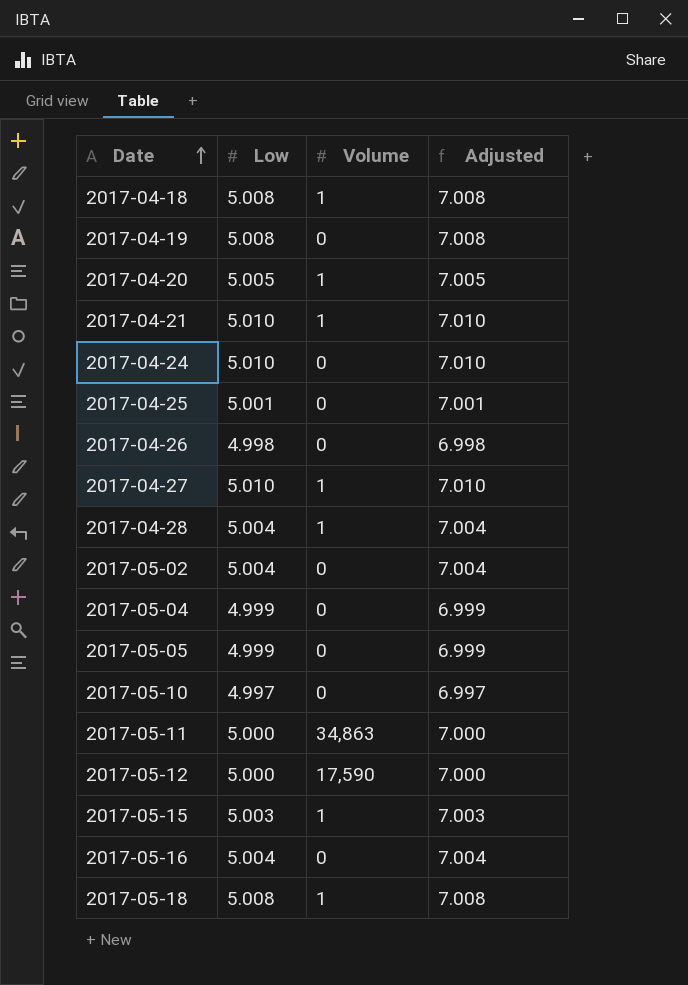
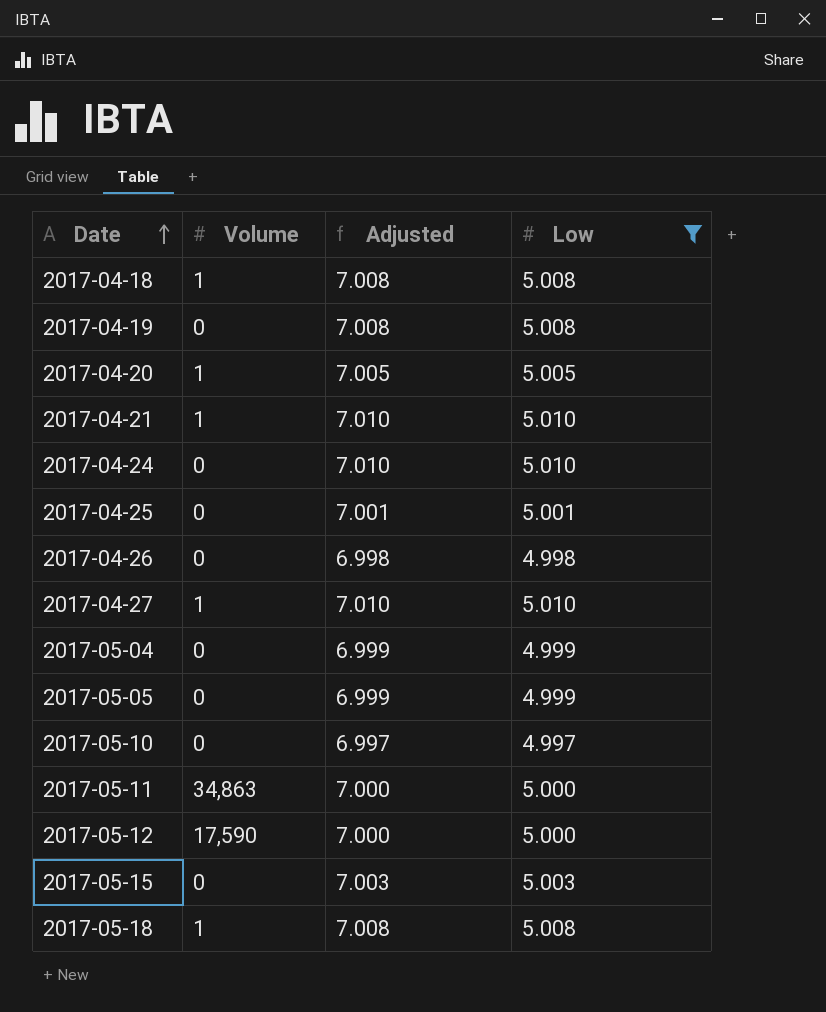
filter: none -> Low != 5.004
column Low | position: 2 -> 4
2017-05-15 | Volume: 1 -> 0

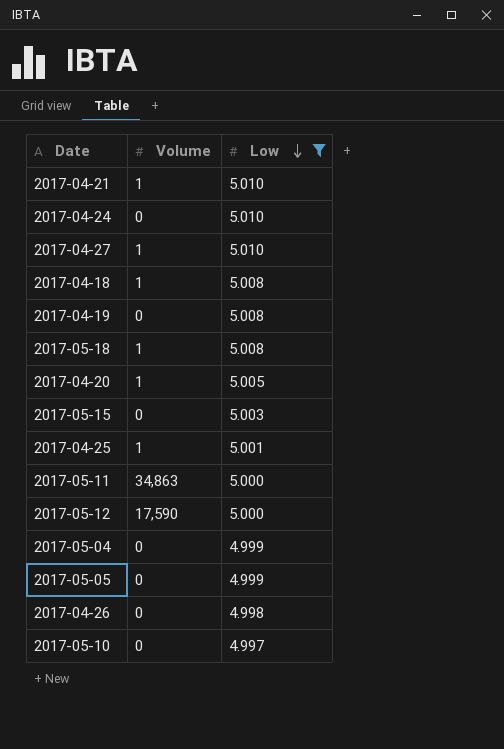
row order: Date ascending -> Low descending
column Adjusted | formula: [Low] + 2 -> none
2017-04-25 | Volume: 0 -> 1

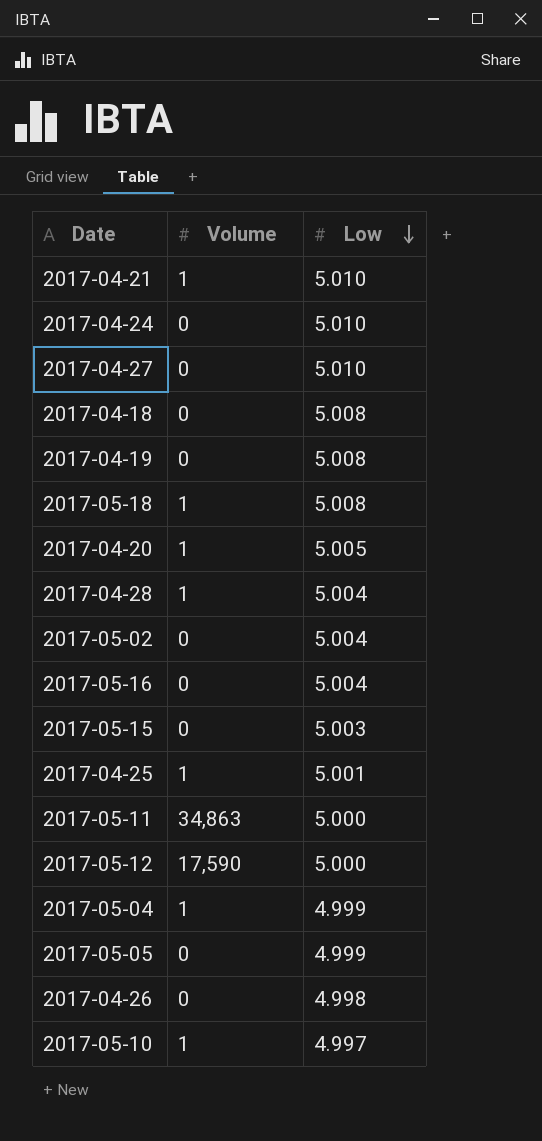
filter: Low != 5.004 -> none
2017-04-27 | Volume: 1 -> 0
2017-04-18 | Volume: 1 -> 0
2017-05-04 | Volume: 0 -> 1
2017-05-10 | Volume: 0 -> 1

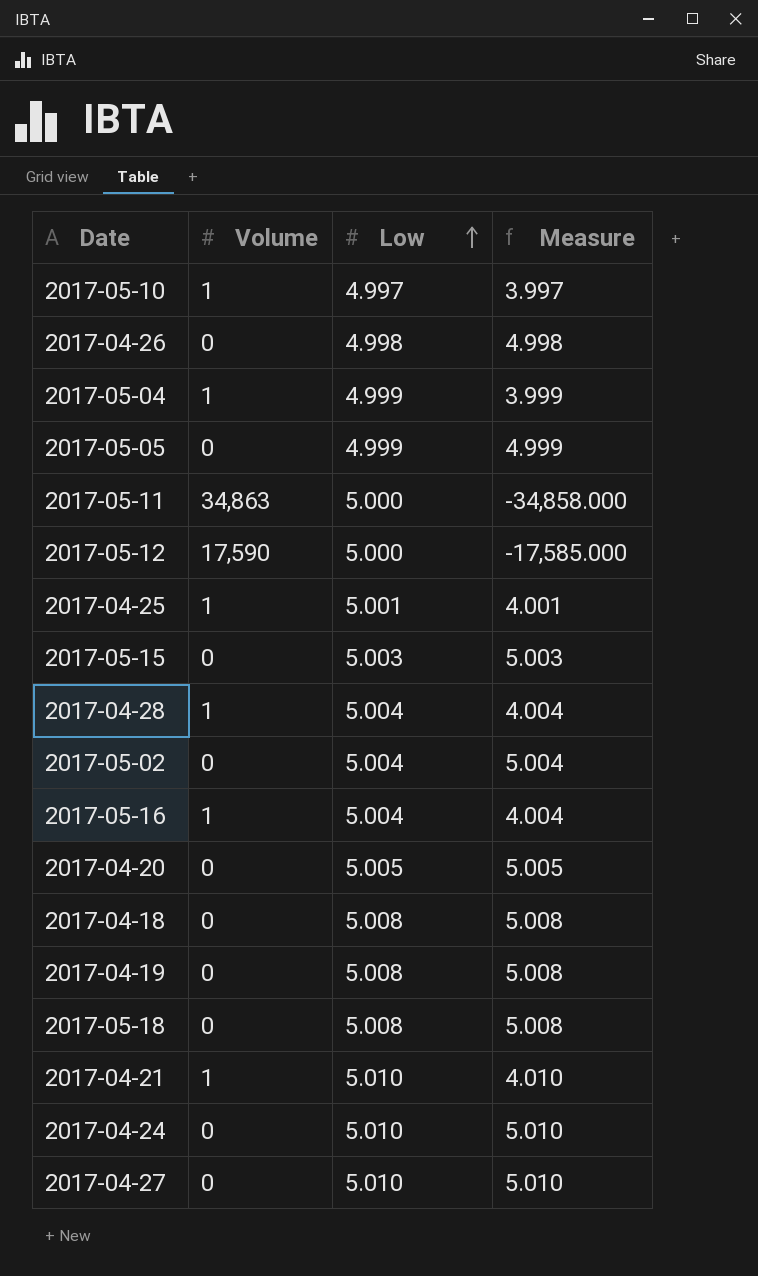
row order: Low descending -> Low ascending
column Measure | formula: none -> [Low] - [Volume]
2017-05-16 | Volume: 0 -> 1
2017-04-20 | Volume: 1 -> 0
2017-05-18 | Volume: 1 -> 0

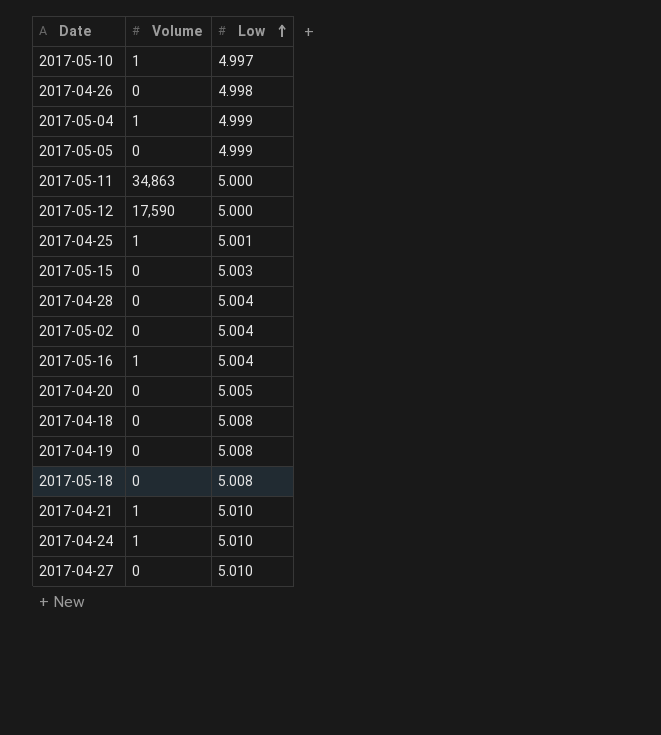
column Measure | formula: [Low] - [Volume] -> none
2017-04-28 | Volume: 1 -> 0
2017-04-24 | Volume: 0 -> 1

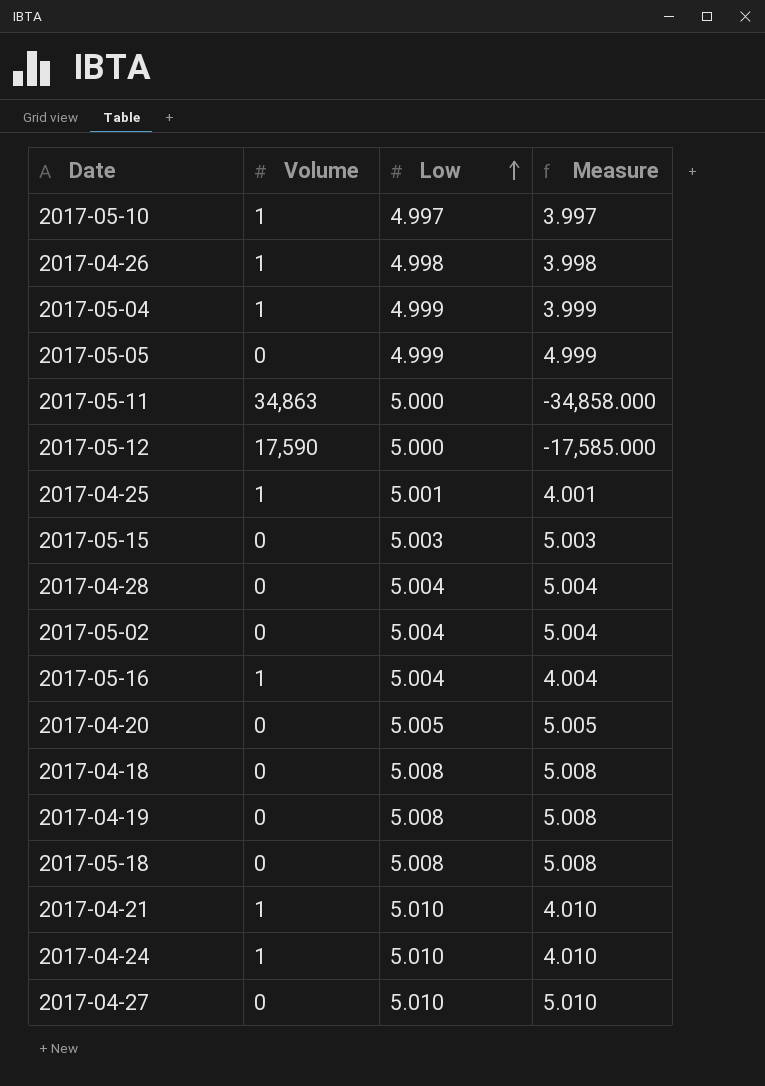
column Measure | formula: none -> [Low] - [Volume]
2017-04-26 | Volume: 0 -> 1

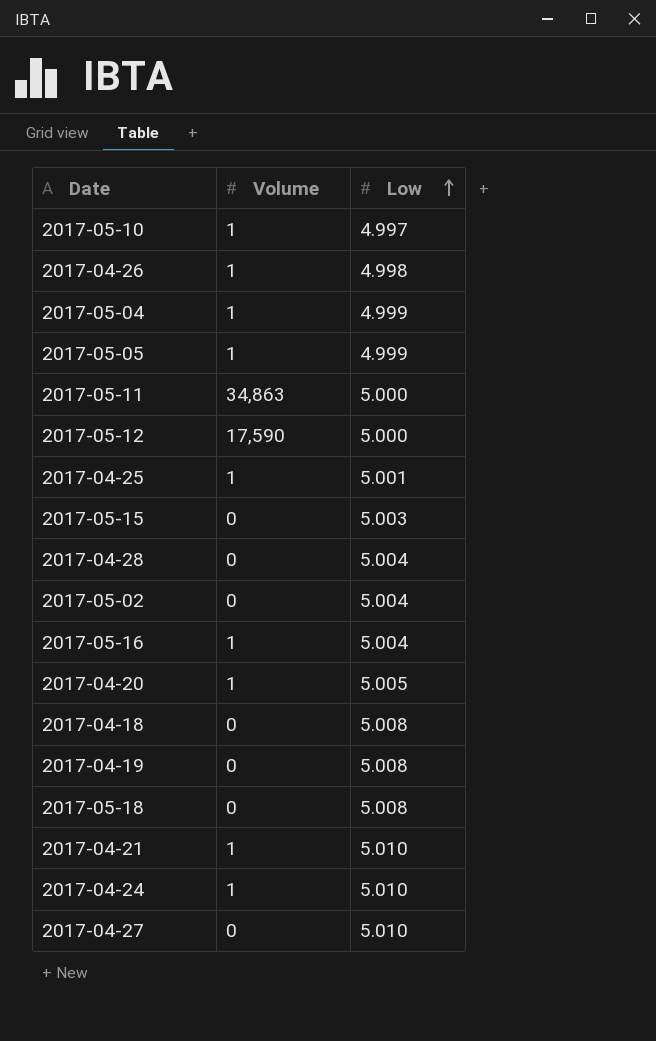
column Measure | formula: [Low] - [Volume] -> none
2017-05-05 | Volume: 0 -> 1
2017-04-20 | Volume: 0 -> 1

